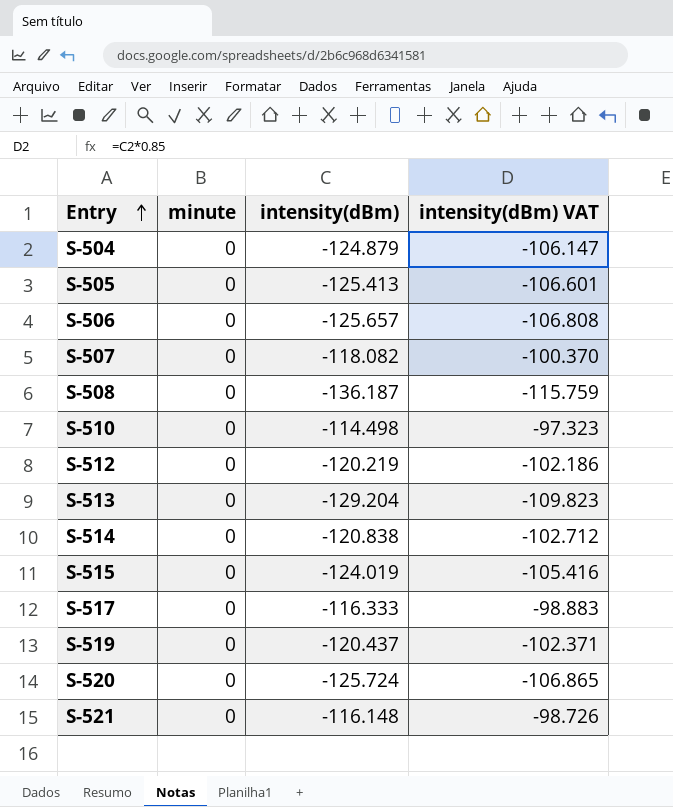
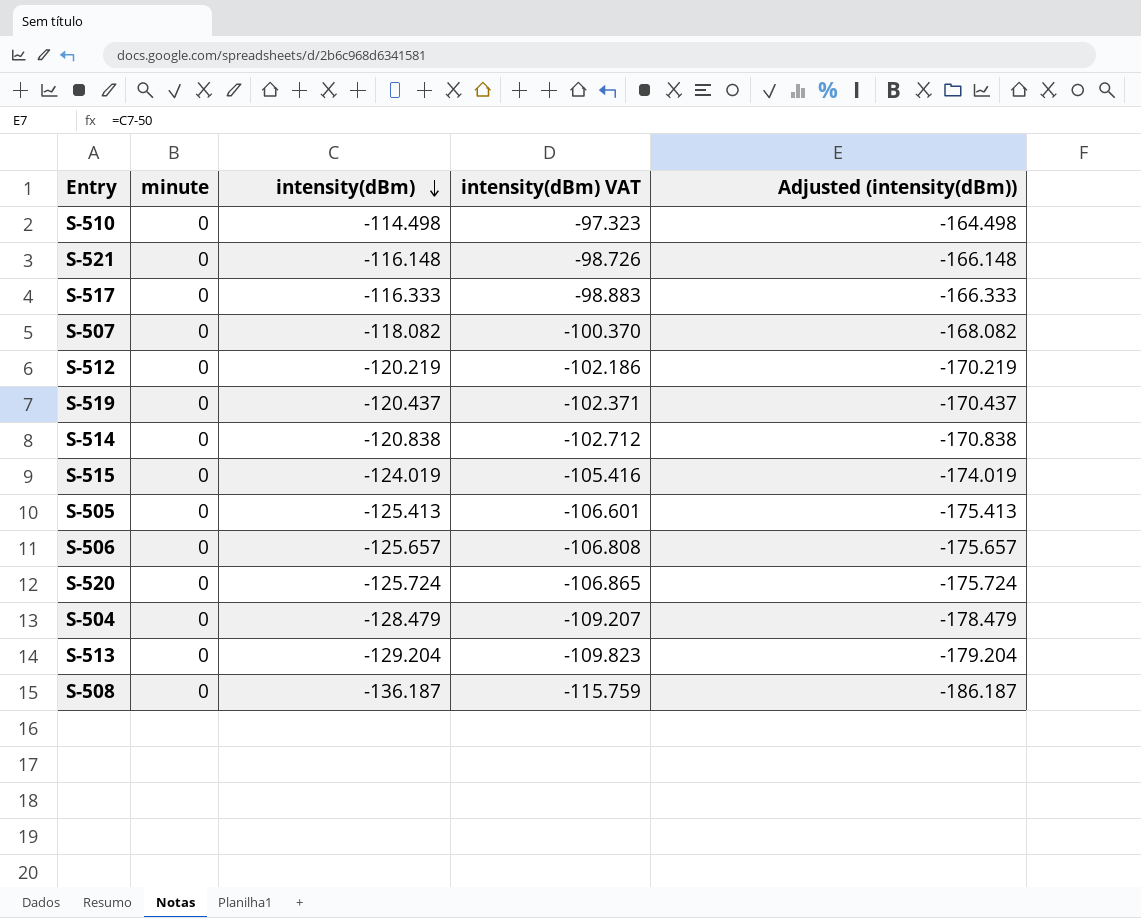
row order: Entry ascending -> intensity(dBm) descending
column Adjusted (intensity(dBm)) | formula: none -> [intensity(dBm)] - 50
S-504 | intensity(dBm): -124.879 -> -128.479
S-504 | intensity(dBm) VAT: -106.147 -> -109.207

